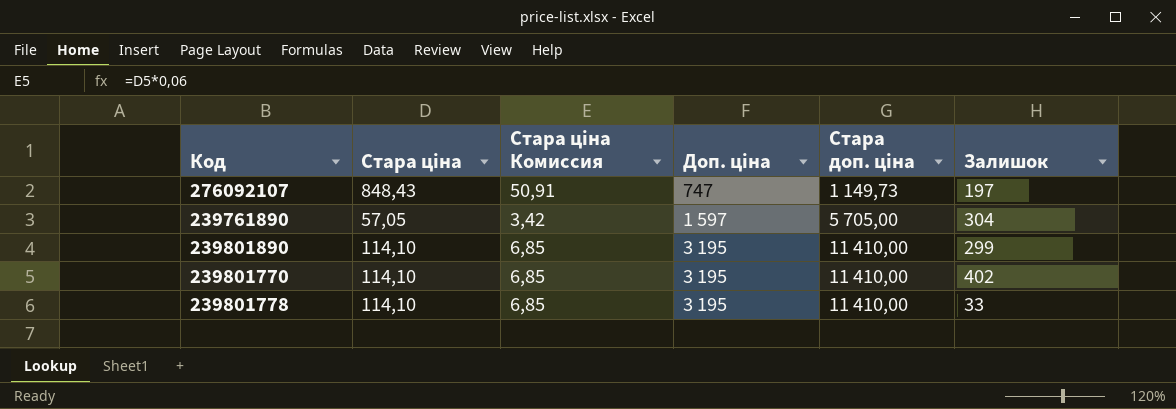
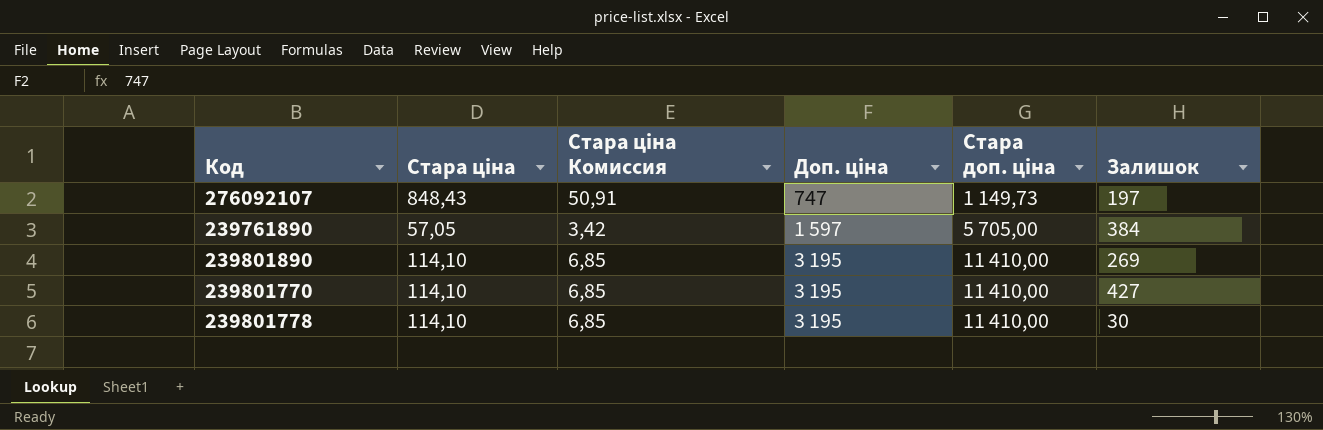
239761890 | Залишок: 304 -> 384
239801890 | Залишок: 299 -> 269
239801770 | Залишок: 402 -> 427
239801778 | Залишок: 33 -> 30

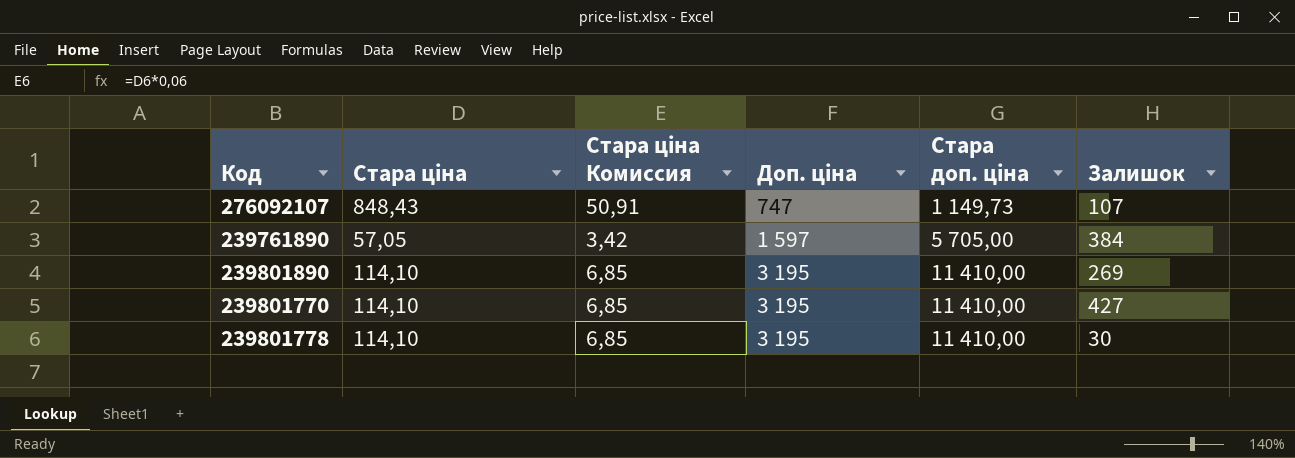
276092107 | Залишок: 197 -> 107

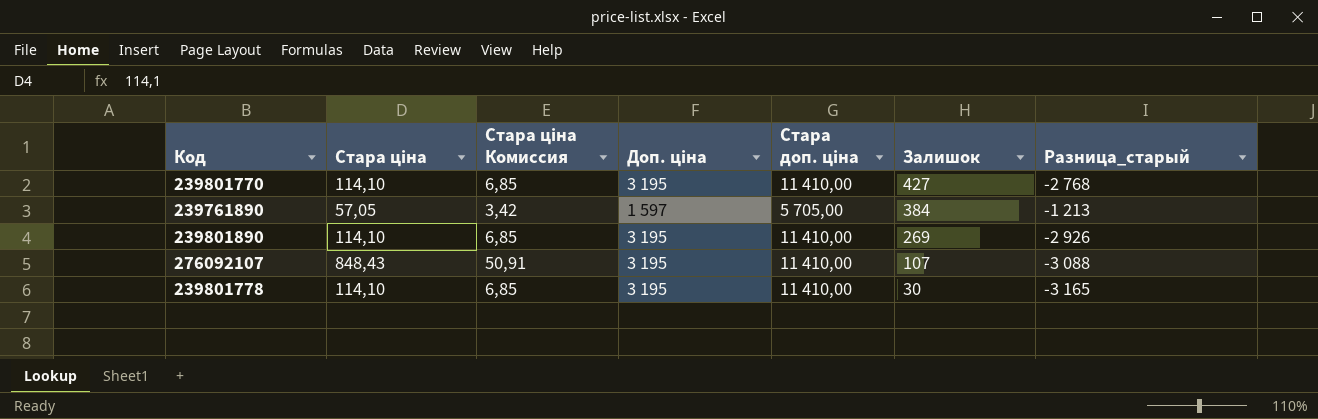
row order: Доп. ціна ascending -> Залишок descending
column Разница_старый | formula: none -> [Залишок] - [Доп. ціна]
276092107 | Доп. ціна: 747 -> 3 195
276092107 | Стара доп. ціна: 1 149,73 -> 11 410,00

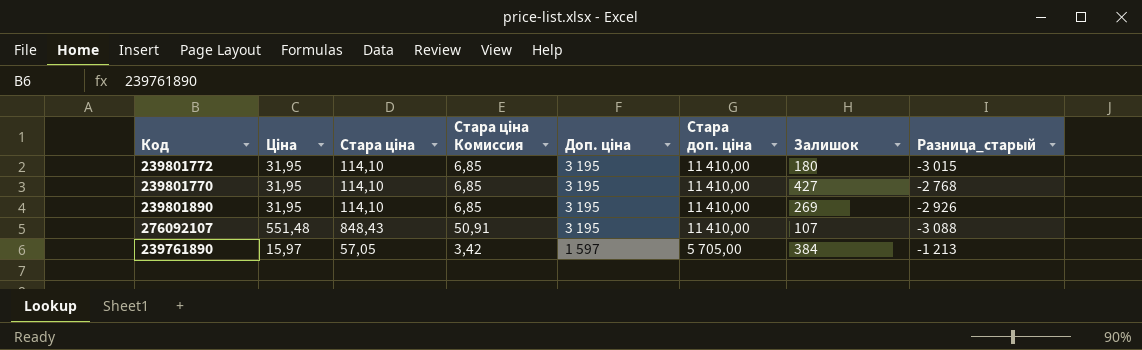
row order: Залишок descending -> Доп. ціна descending
column Ціна | position: none -> 2
row 239801778: 114,10 | 6,85 | 3 195 | 11 410,00 | 30 | -3 165 -> none
row 239801772: none -> 31,95 | 114,10 | 6,85 | 3 195 | 11 410,00 | 180 | -3 015

